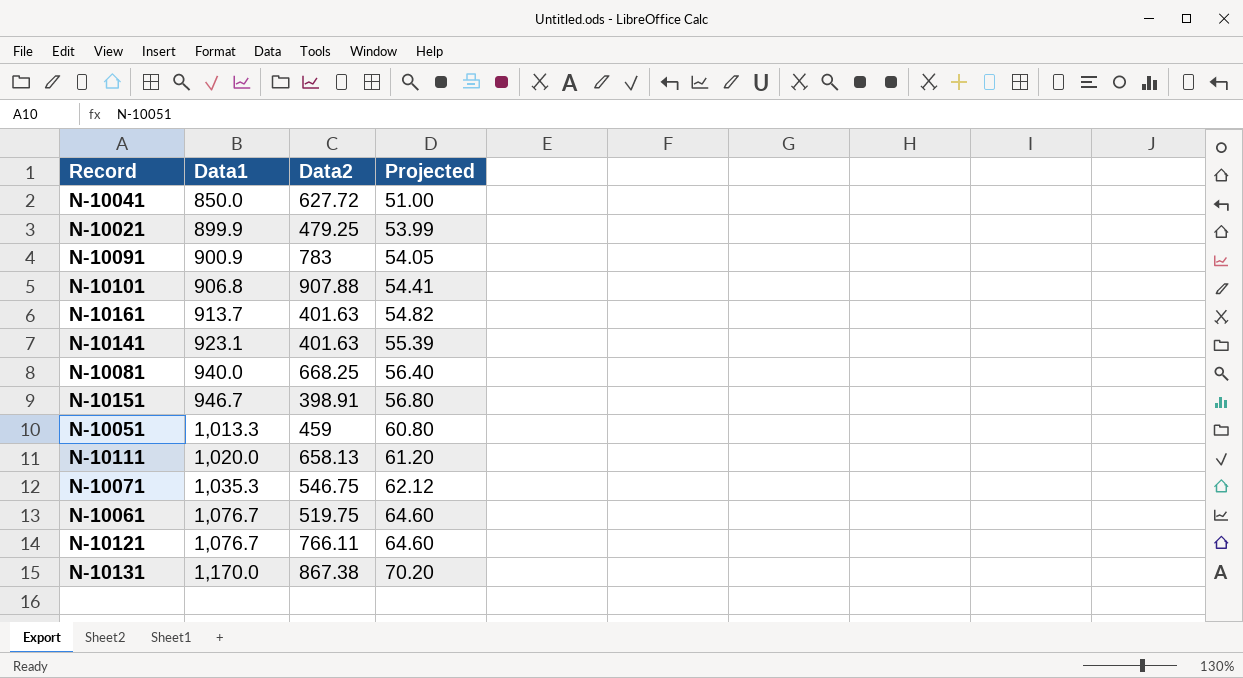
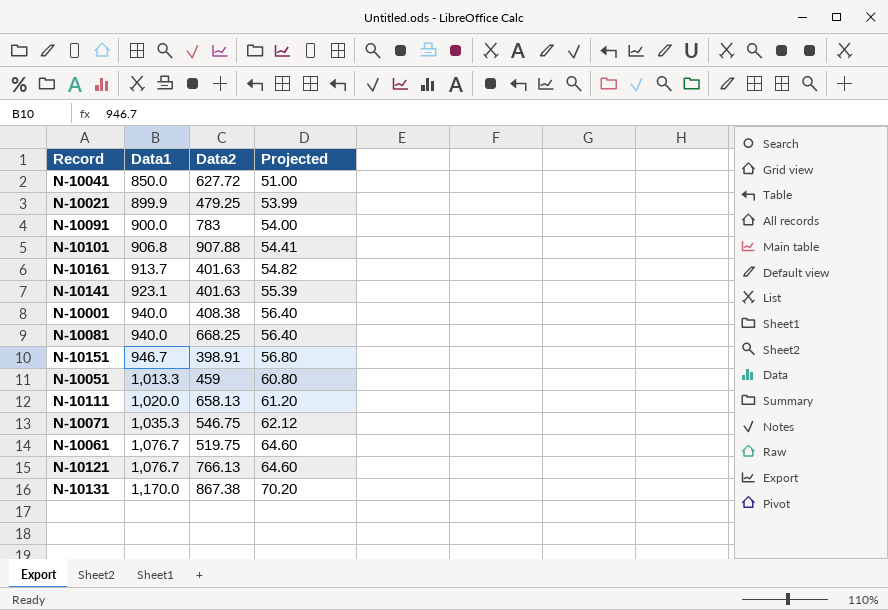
N-10091 | Data1: 900.9 -> 900.0
N-10091 | Projected: 54.05 -> 54.00
row N-10001: none -> 940.0 | 408.38 | 56.40
N-10121 | Data2: 766.11 -> 766.13

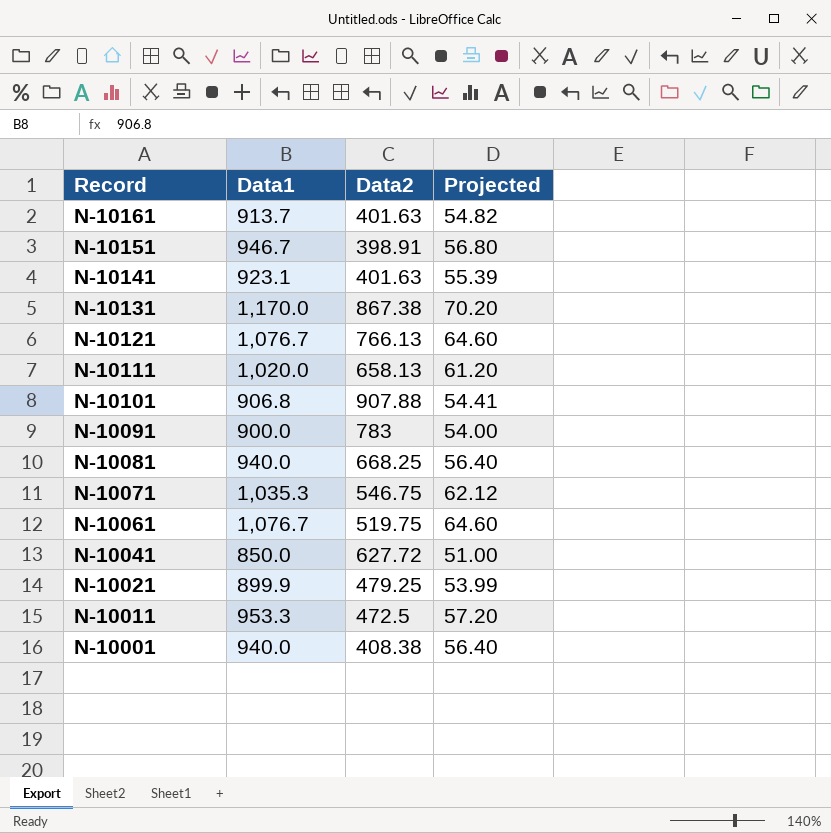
row order: Data1 ascending -> Record descending
row N-10051: 1,013.3 | 459 | 60.80 -> none
row N-10011: none -> 953.3 | 472.5 | 57.20

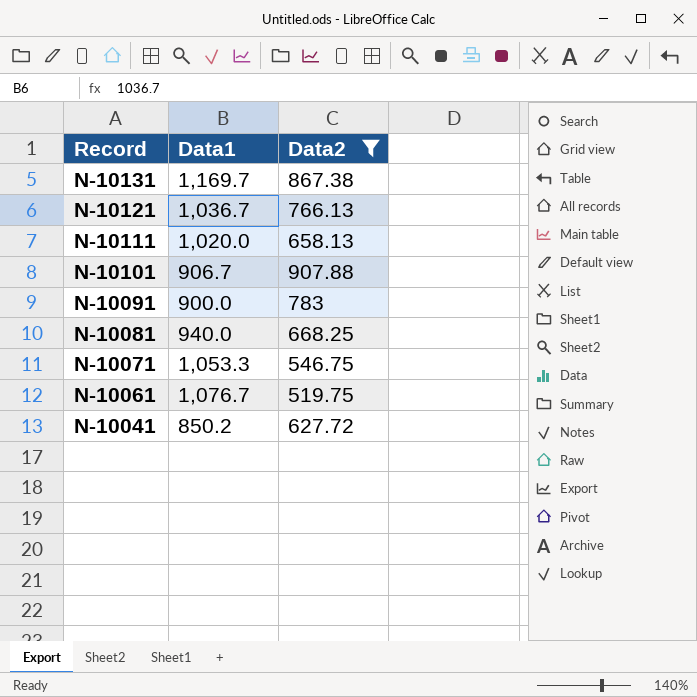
filter: none -> Data2 >= 519.75
column Projected | formula: [Data1] * 0.06 -> none
N-10131 | Data1: 1,170.0 -> 1,169.7
N-10121 | Data1: 1,076.7 -> 1,036.7
N-10101 | Data1: 906.8 -> 906.7
N-10071 | Data1: 1,035.3 -> 1,053.3
N-10041 | Data1: 850.0 -> 850.2

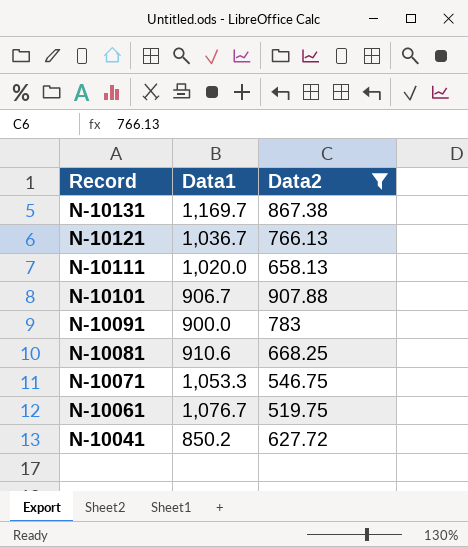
N-10081 | Data1: 940.0 -> 910.6

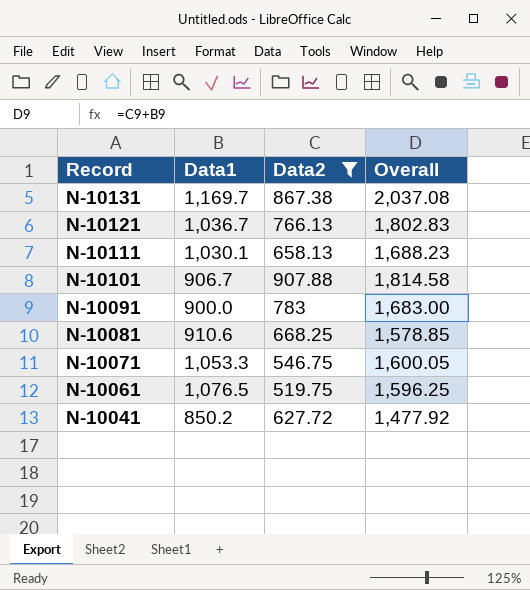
column Overall | formula: none -> [Data1] + [Data2]
N-10111 | Data1: 1,020.0 -> 1,030.1
N-10061 | Data1: 1,076.7 -> 1,076.5

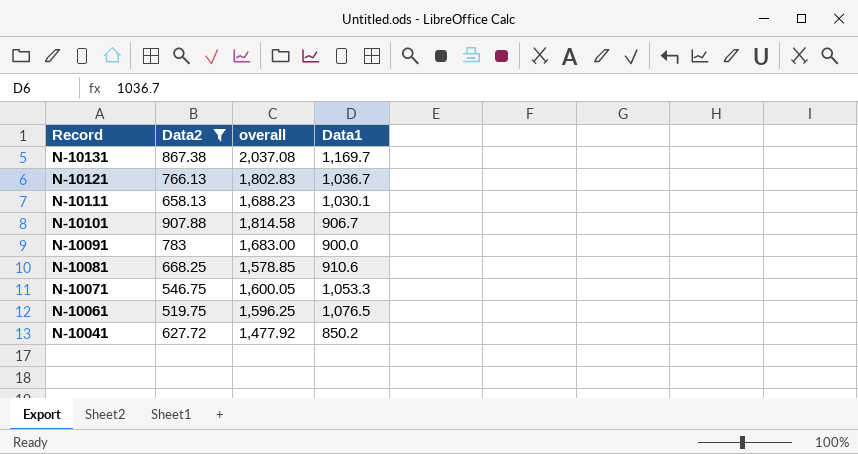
column name: Overall -> overall
column Data1 | position: 2 -> 4

